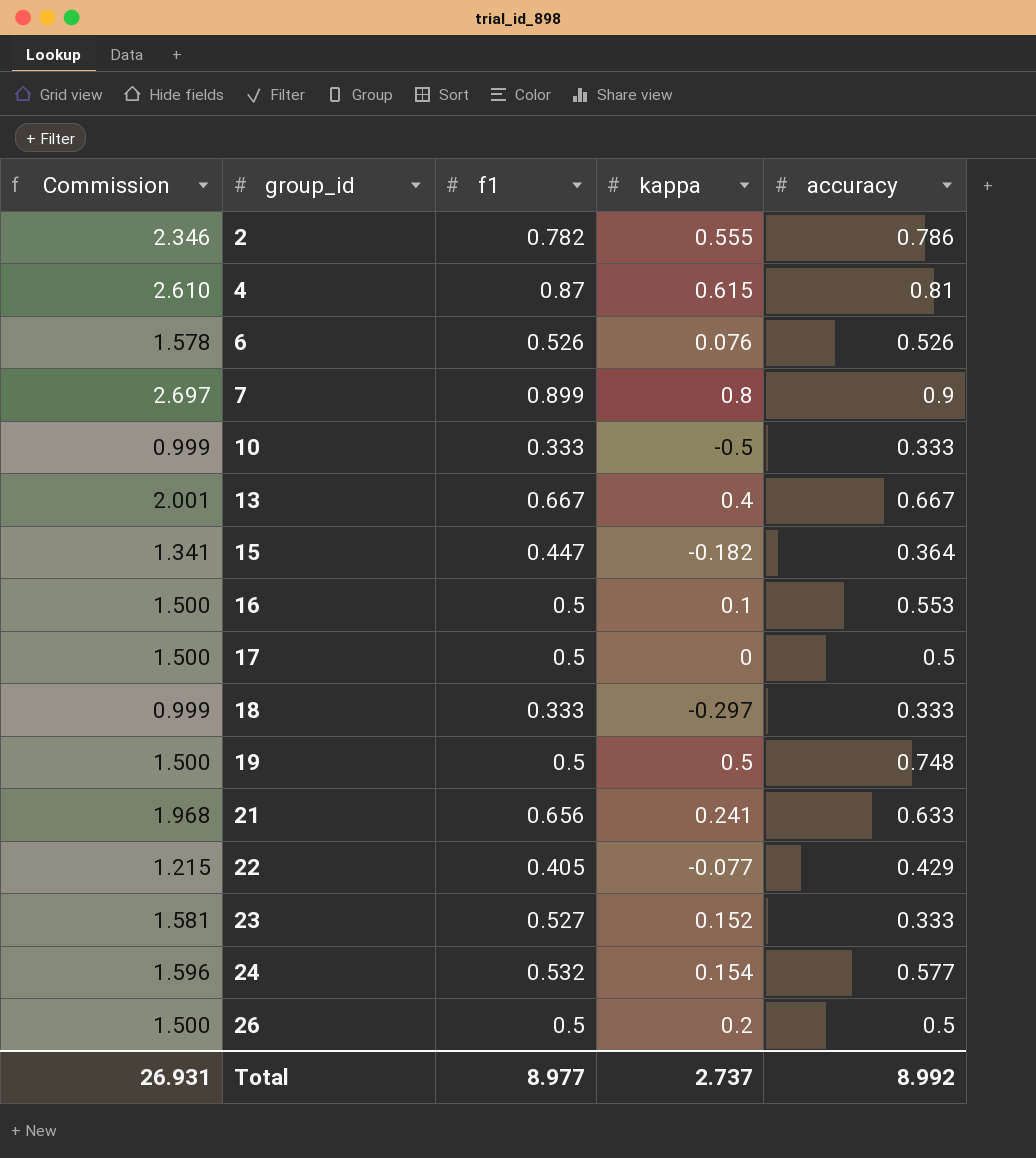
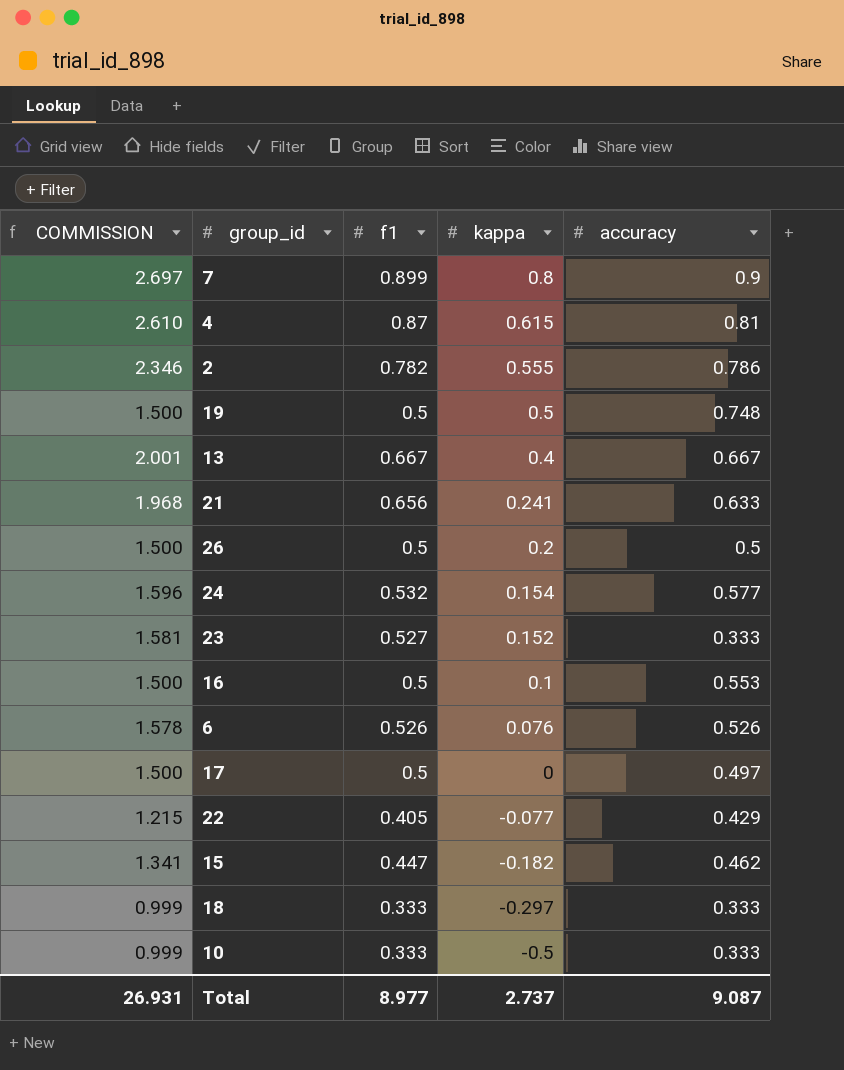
row order: group_id ascending -> kappa descending
column name: Commission -> COMMISSION
17 | accuracy: 0.5 -> 0.497
15 | accuracy: 0.364 -> 0.462
Total | accuracy: 8.992 -> 9.087

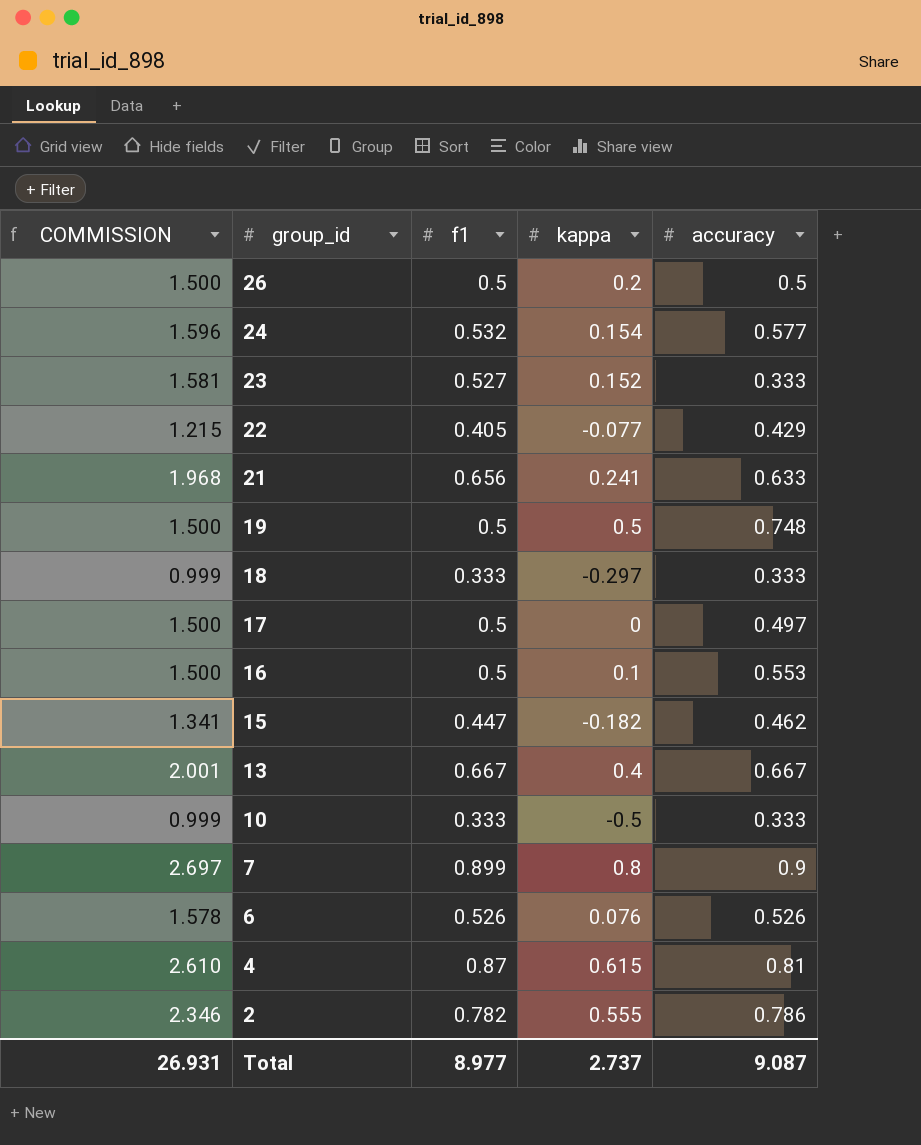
row order: kappa descending -> group_id descending

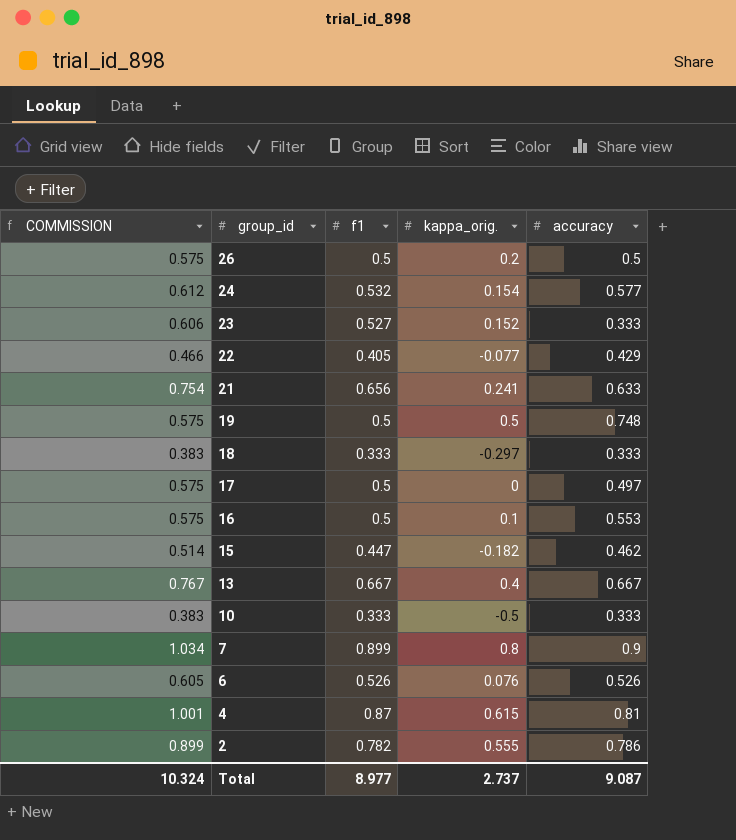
column COMMISSION | formula: [f1] * 3 -> [f1] * 1.15
column name: kappa -> kappa_orig.
Total | COMMISSION: 26.931 -> 10.324

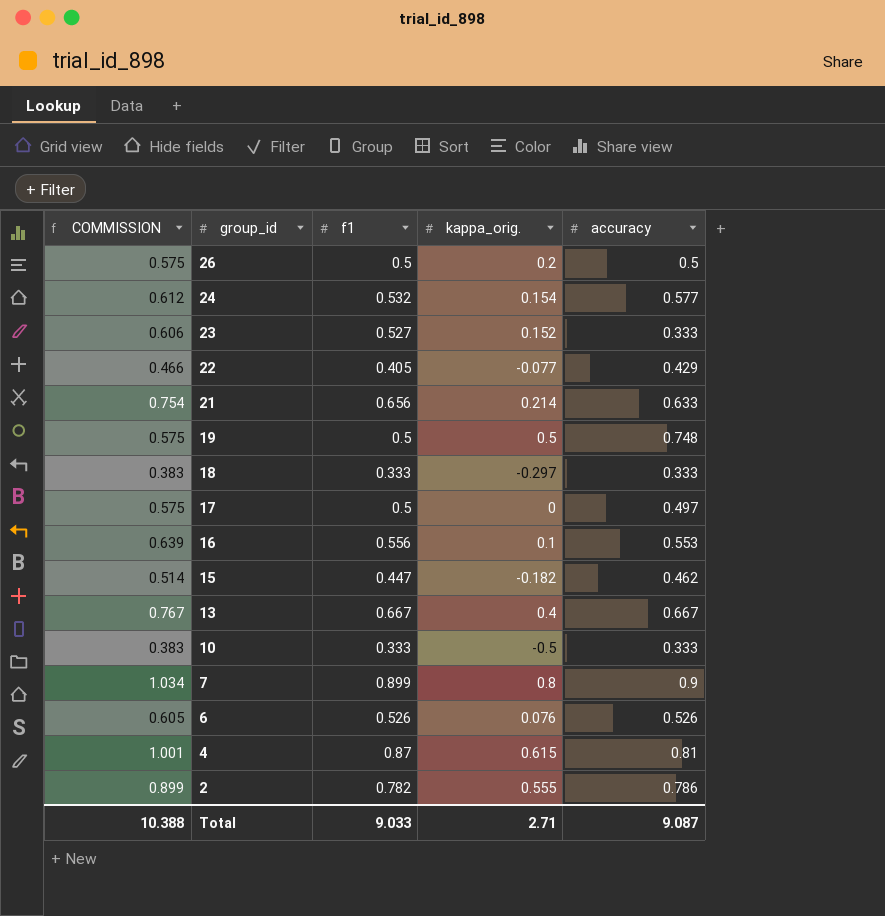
21 | kappa_orig.: 0.241 -> 0.214
16 | COMMISSION: 0.575 -> 0.639
16 | f1: 0.5 -> 0.556
Total | COMMISSION: 10.324 -> 10.388
Total | f1: 8.977 -> 9.033
Total | kappa_orig.: 2.737 -> 2.71

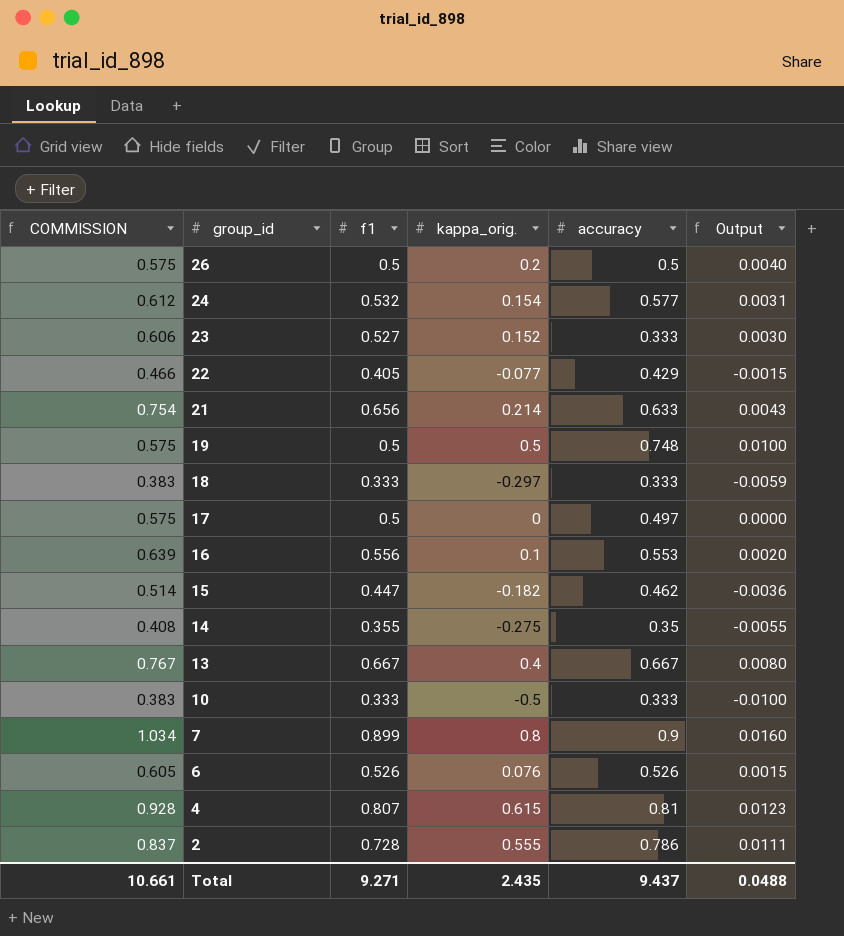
column Output | formula: none -> [kappa_orig.] * 0.02
row 14: none -> 0.408 | 0.355 | -0.275 | 0.35 | -0.0055
4 | COMMISSION: 1.001 -> 0.928
4 | f1: 0.87 -> 0.807
2 | COMMISSION: 0.899 -> 0.837
2 | f1: 0.782 -> 0.728
Total | COMMISSION: 10.388 -> 10.661
Total | f1: 9.033 -> 9.271
Total | kappa_orig.: 2.71 -> 2.435
Total | accuracy: 9.087 -> 9.437

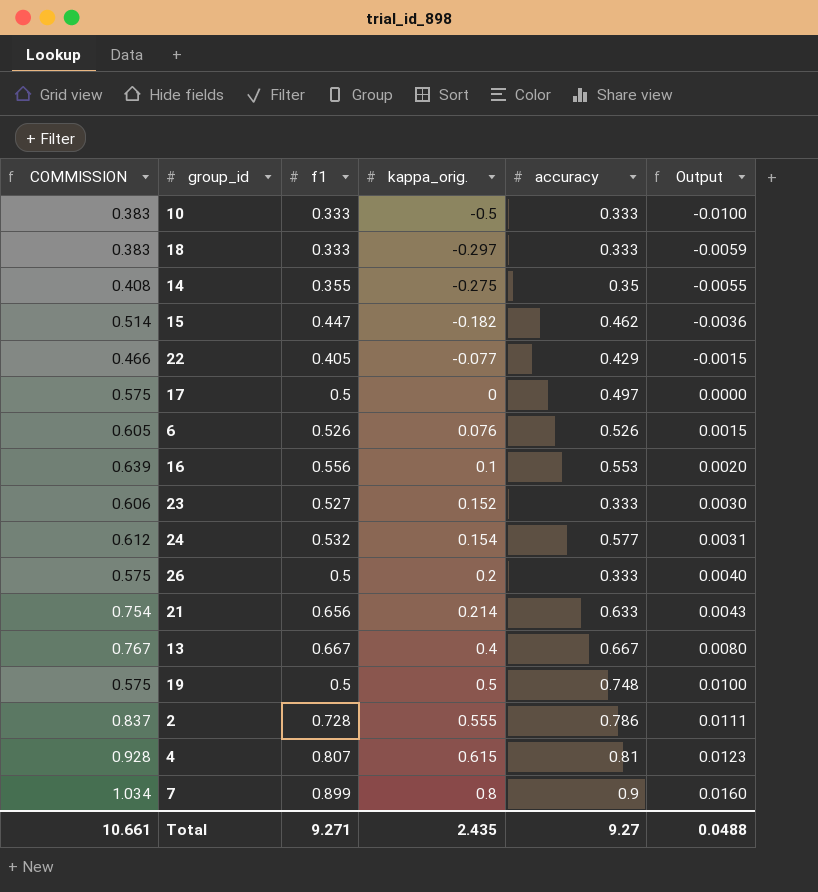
row order: group_id descending -> kappa_orig. ascending
26 | accuracy: 0.5 -> 0.333
Total | accuracy: 9.437 -> 9.27

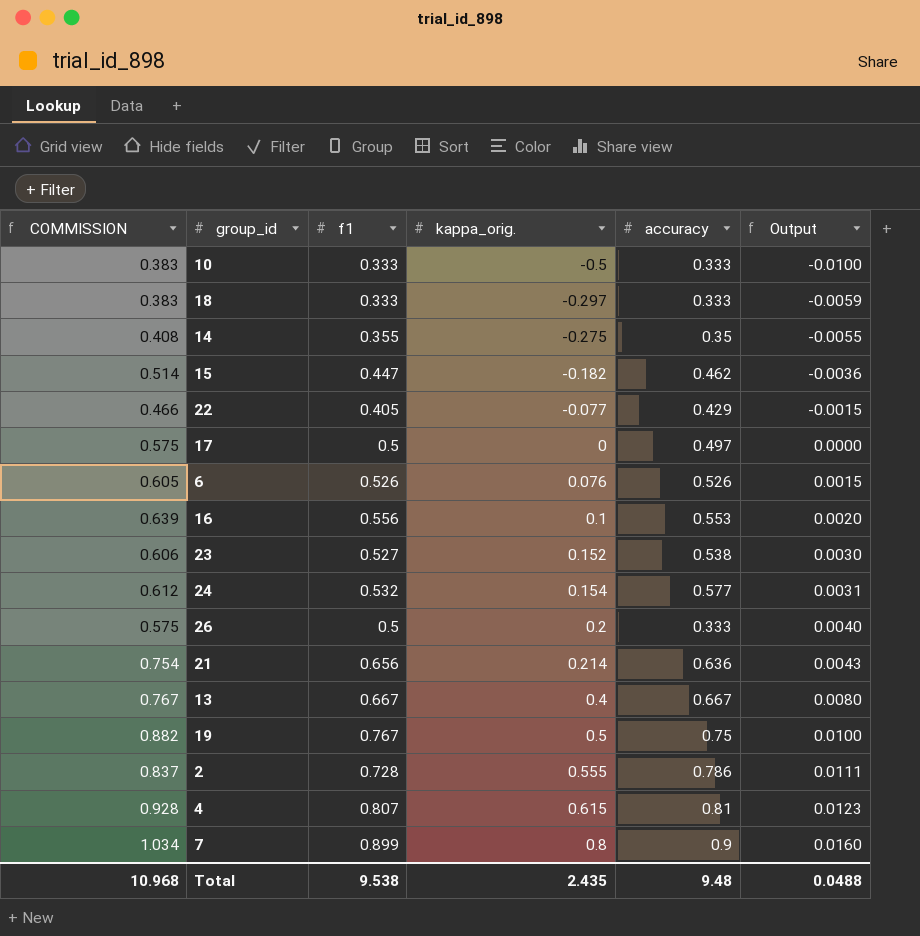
23 | accuracy: 0.333 -> 0.538
21 | accuracy: 0.633 -> 0.636
19 | COMMISSION: 0.575 -> 0.882
19 | f1: 0.5 -> 0.767
19 | accuracy: 0.748 -> 0.75
Total | COMMISSION: 10.661 -> 10.968
Total | f1: 9.271 -> 9.538
Total | accuracy: 9.27 -> 9.48

